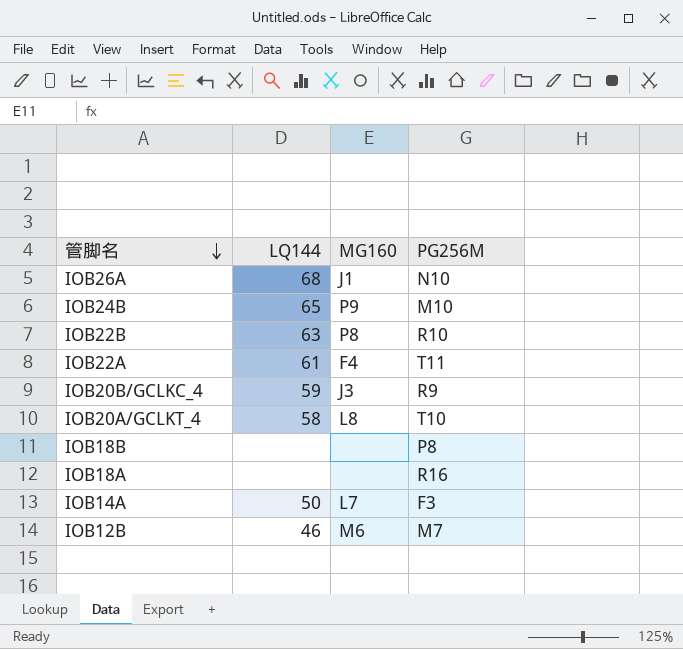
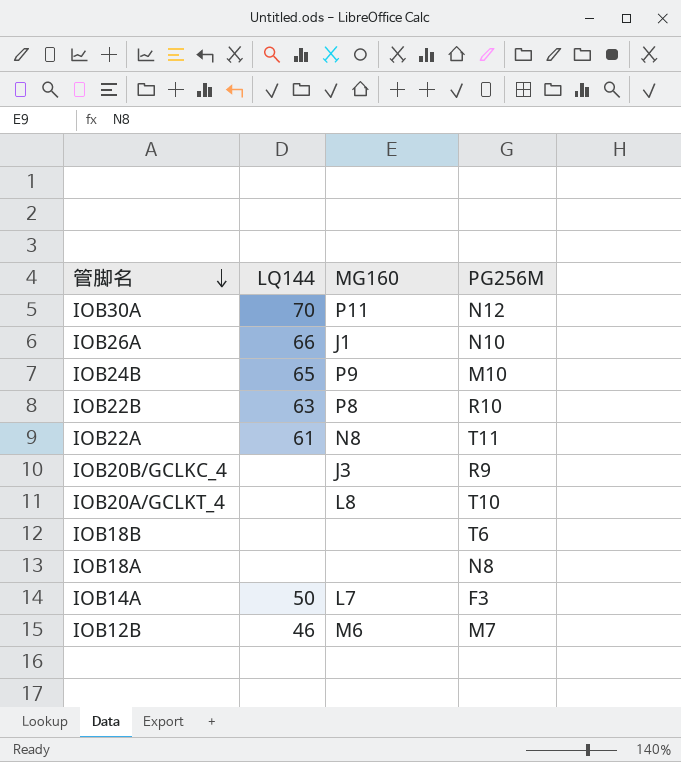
row IOB30A: none -> 70 | P11 | N12
IOB26A | LQ144: 68 -> 66
IOB22A | MG160: F4 -> N8
IOB20B/GCLKC_4 | LQ144: 59 -> none
IOB20A/GCLKT_4 | LQ144: 58 -> none
IOB18B | PG256M: P8 -> T6
IOB18A | PG256M: R16 -> N8

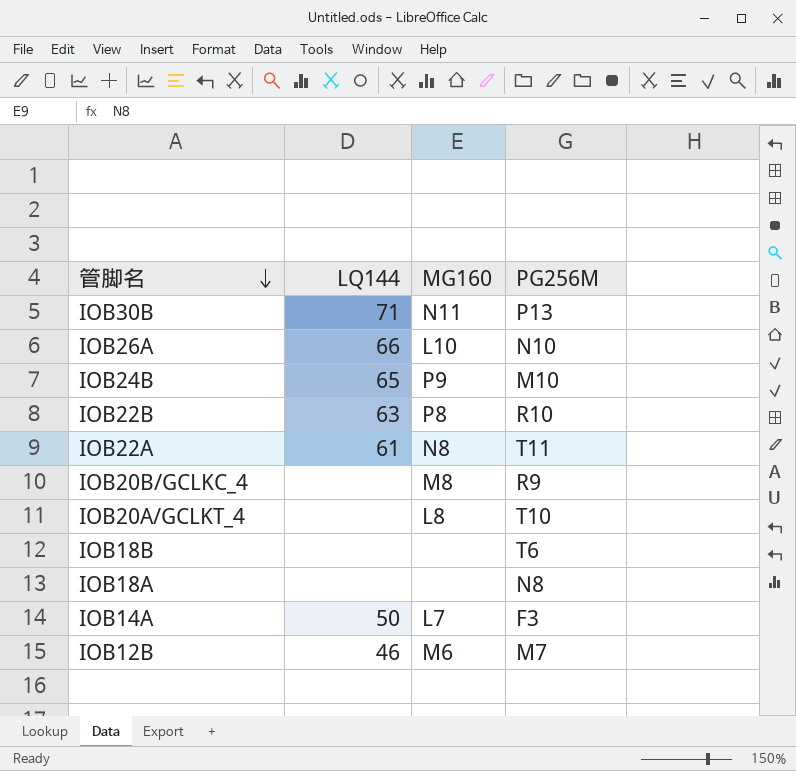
row IOB30A: 70 | P11 | N12 -> none
row IOB30B: none -> 71 | N11 | P13
IOB26A | MG160: J1 -> L10
IOB20B/GCLKC_4 | MG160: J3 -> M8

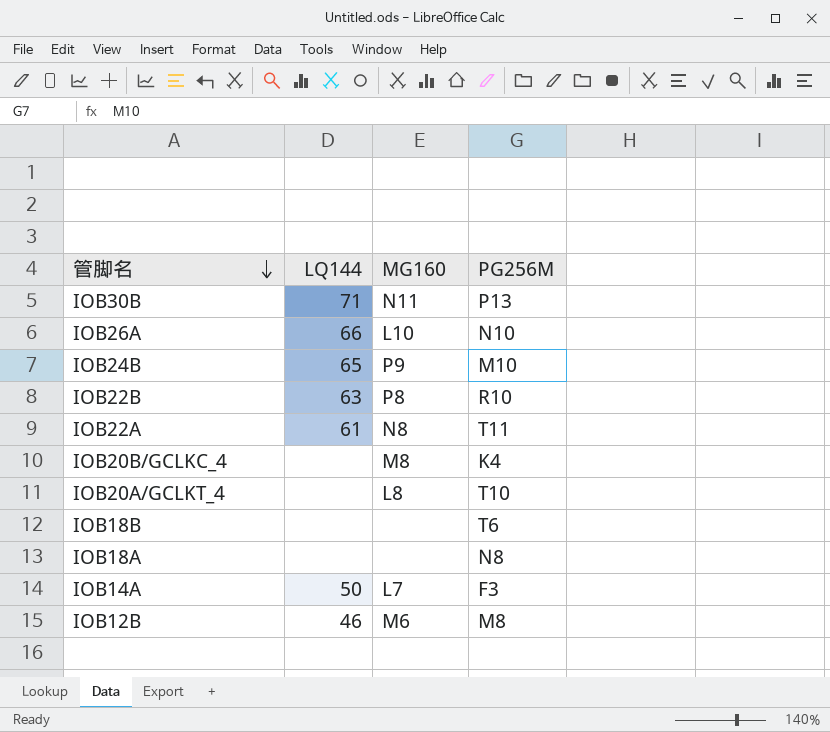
IOB20B/GCLKC_4 | PG256M: R9 -> K4
IOB12B | PG256M: M7 -> M8

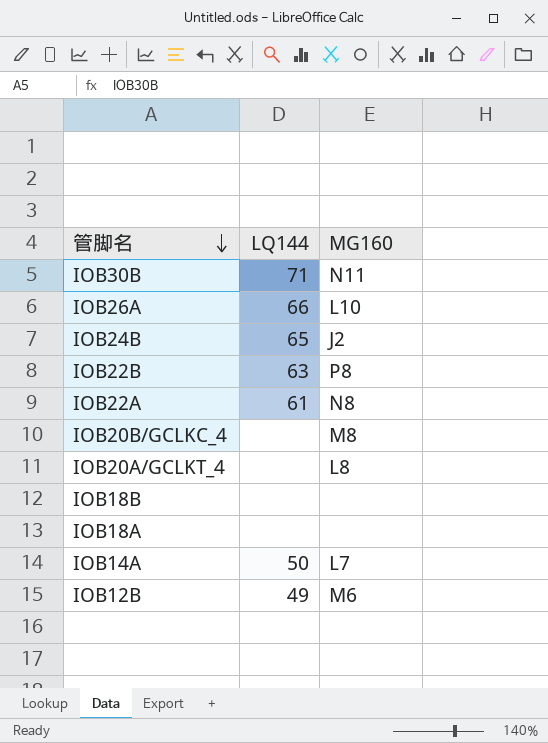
column PG256M | position: 4 -> none
IOB24B | MG160: P9 -> J2
IOB12B | LQ144: 46 -> 49

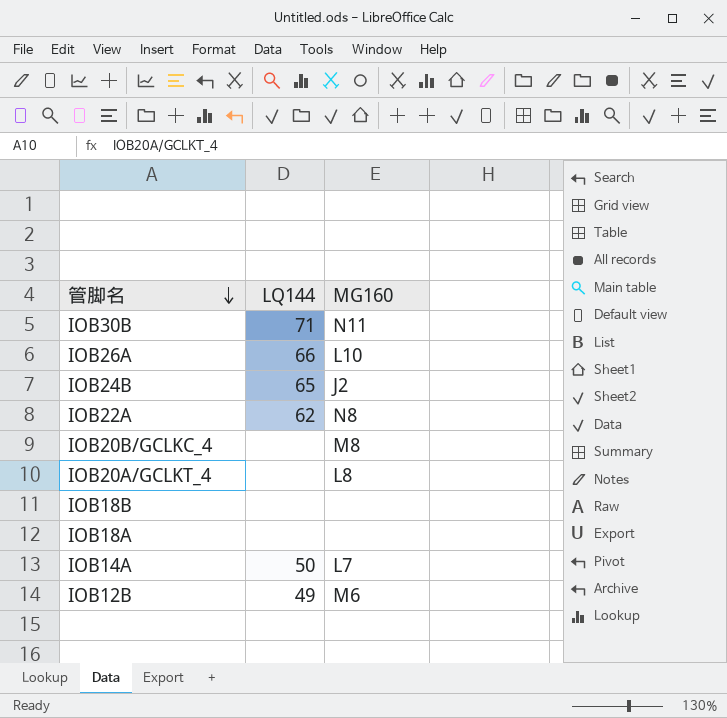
row IOB22B: 63 | P8 -> none
IOB22A | LQ144: 61 -> 62

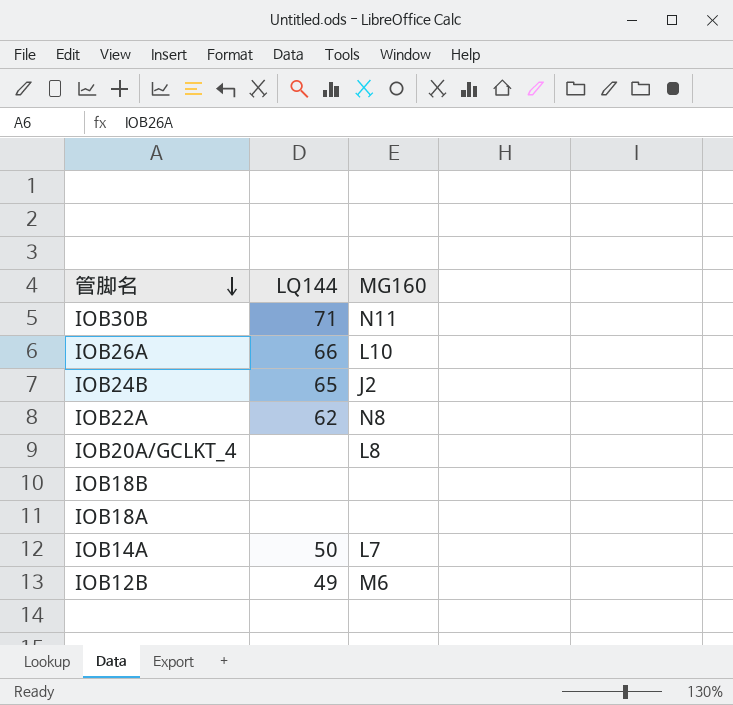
row IOB20B/GCLKC_4: none | M8 -> none

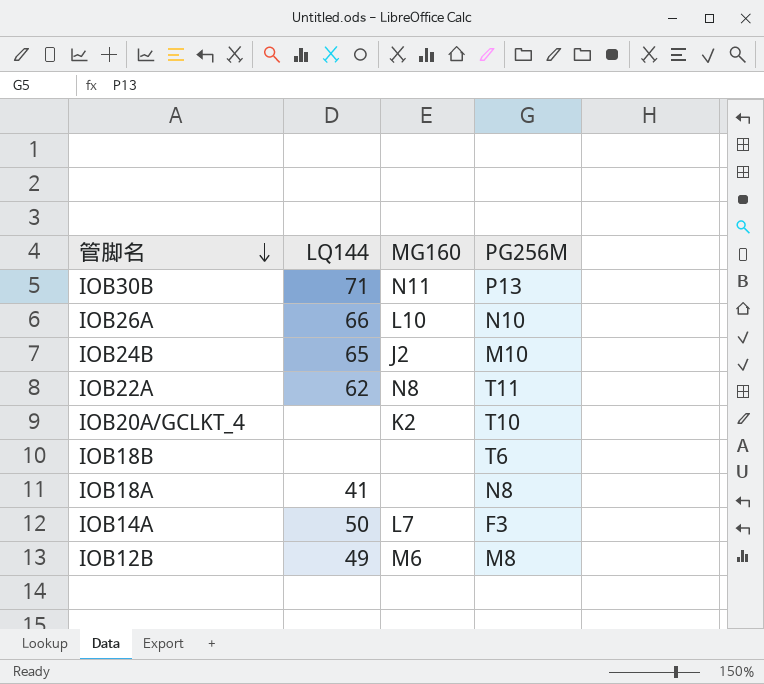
column PG256M | position: none -> 4
IOB20A/GCLKT_4 | MG160: L8 -> K2
IOB18A | LQ144: none -> 41

